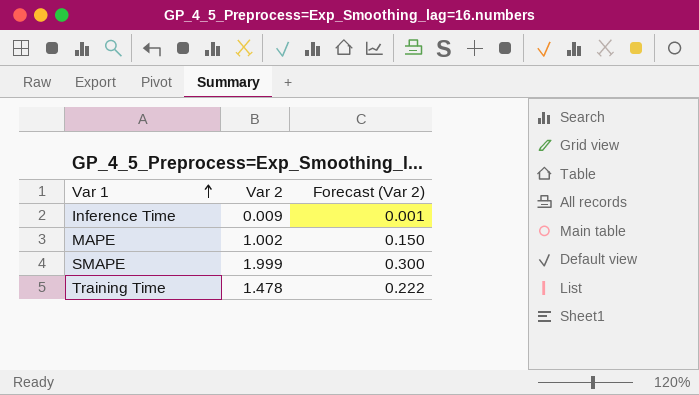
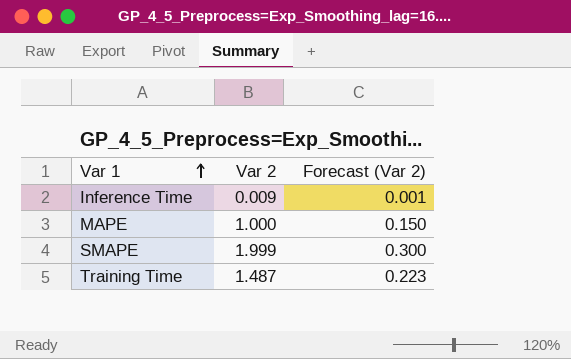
MAPE | Var 2: 1.002 -> 1.000
Training Time | Var 2: 1.478 -> 1.487
Training Time | Forecast (Var 2): 0.222 -> 0.223

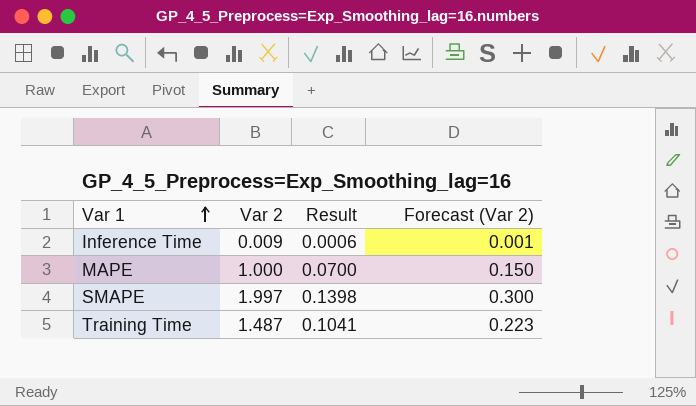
column Result | formula: none -> [Var 2] * 0.07
SMAPE | Var 2: 1.999 -> 1.997

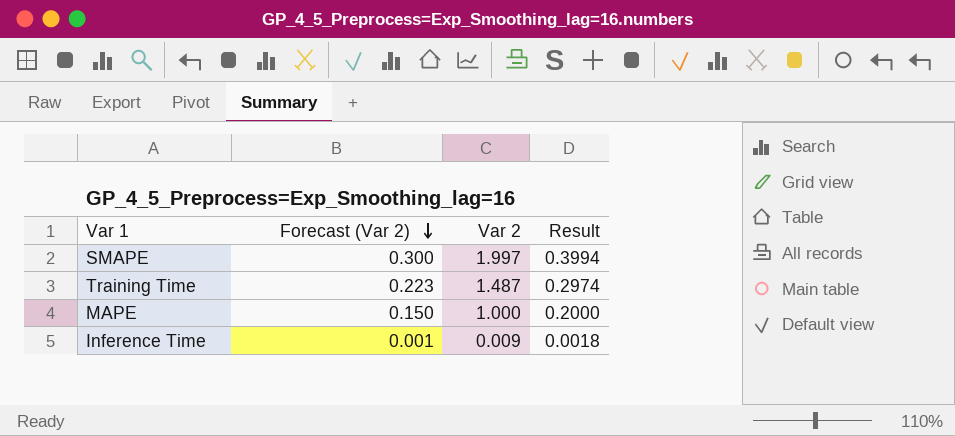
row order: Var 1 ascending -> Forecast (Var 2) descending
column Forecast (Var 2) | position: 4 -> 2
column Result | formula: [Var 2] * 0.07 -> [Var 2] * 0.2

